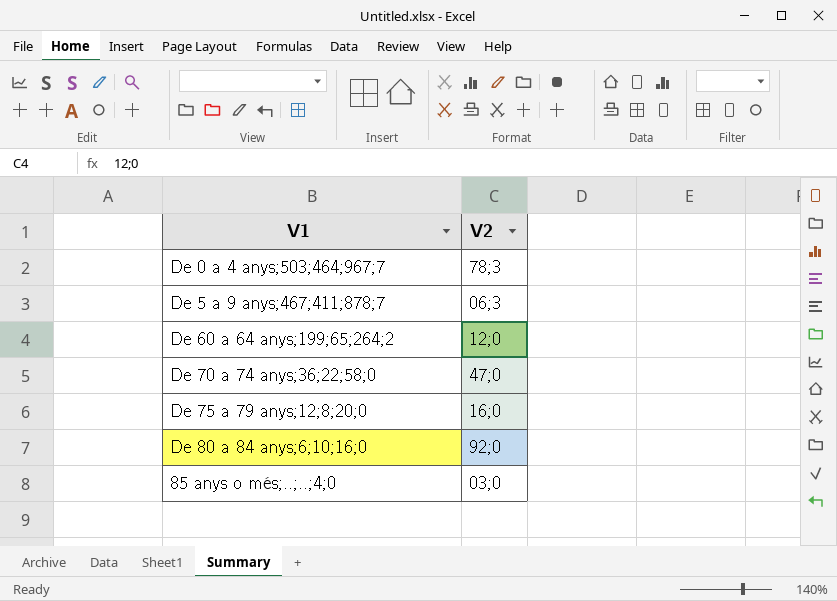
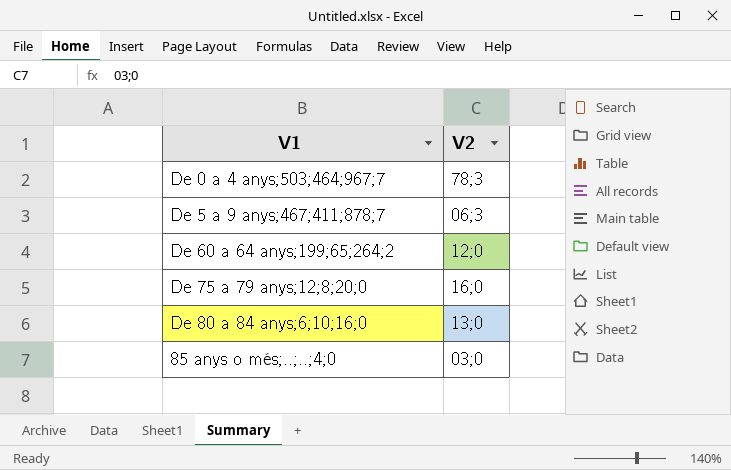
row De 70 a 74 anys;36;22;58;0: 47;0 -> none
De 80 a 84 anys;6;10;16;0 | V2: 92;0 -> 13;0

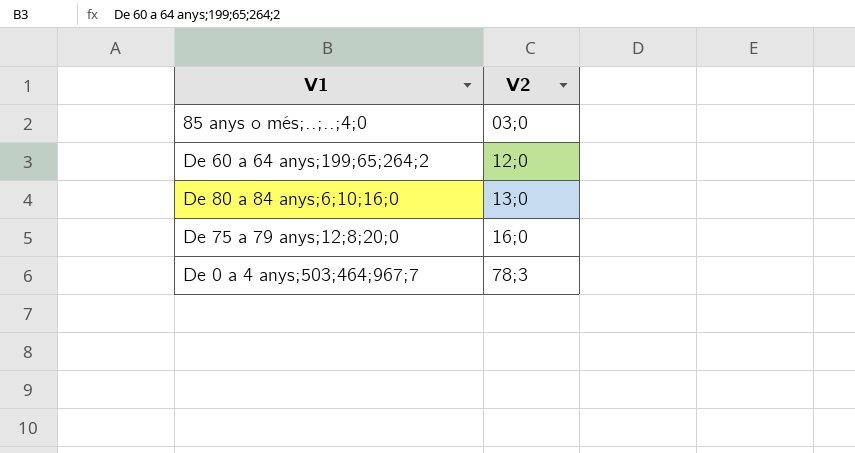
row order: none -> V2 ascending
row De 5 a 9 anys;467;411;878;7: 06;3 -> none

